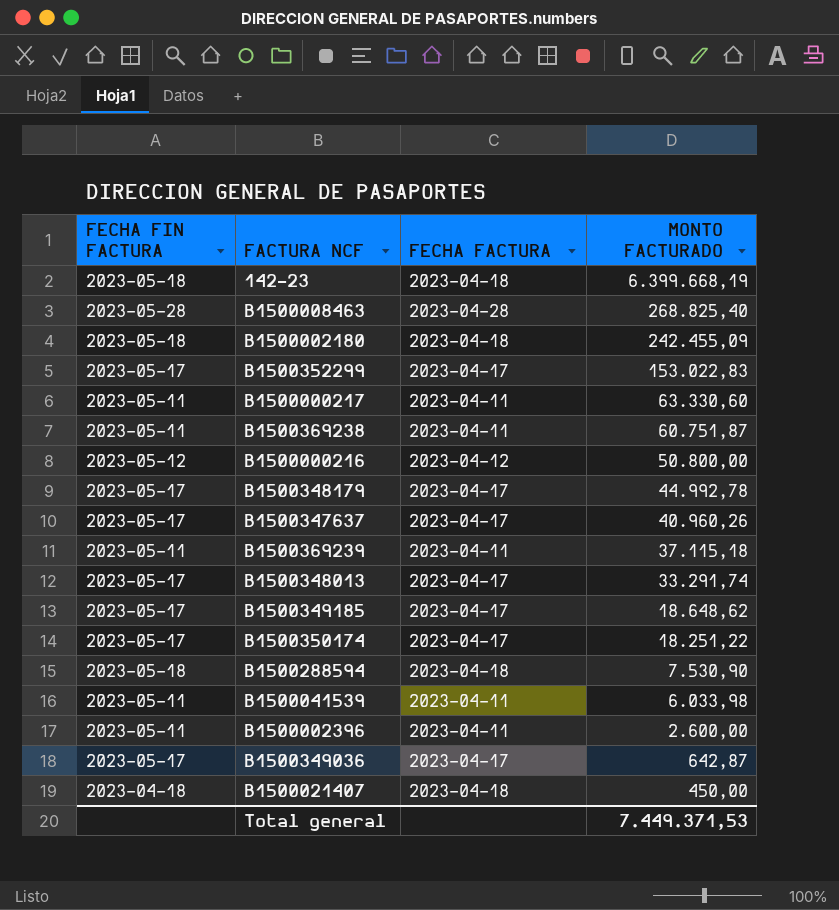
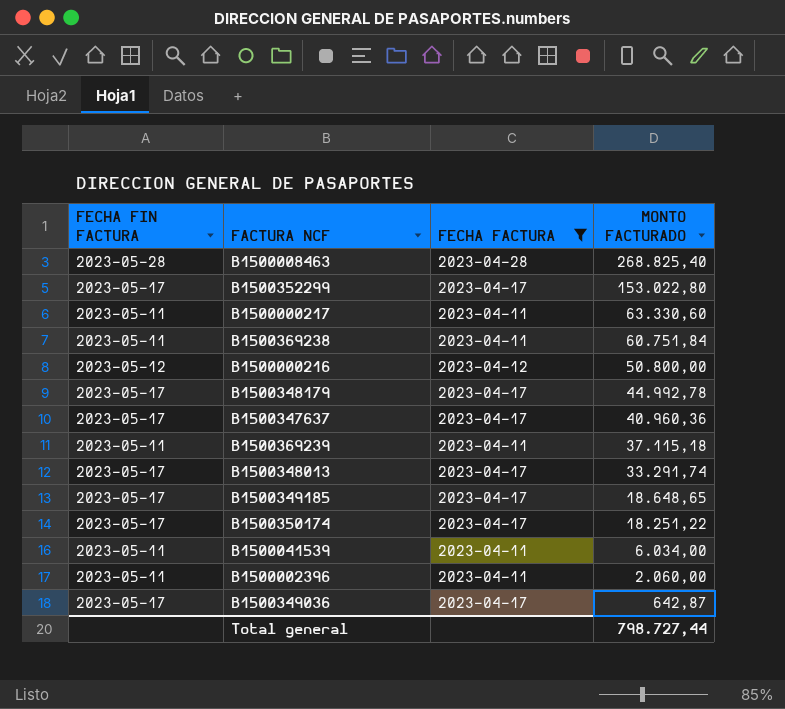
filter: none -> FECHA FACTURA != 2023-04-18
B1500352299 | MONTO FACTURADO: 153.022,83 -> 153.022,80
B1500369238 | MONTO FACTURADO: 60.751,87 -> 60.751,84
B1500347637 | MONTO FACTURADO: 40.960,26 -> 40.960,36
B1500349185 | MONTO FACTURADO: 18.648,62 -> 18.648,65
B1500041539 | MONTO FACTURADO: 6.033,98 -> 6.034,00
B1500002396 | MONTO FACTURADO: 2.600,00 -> 2.060,00
Total general | MONTO FACTURADO: 7.449.371,53 -> 798.727,44

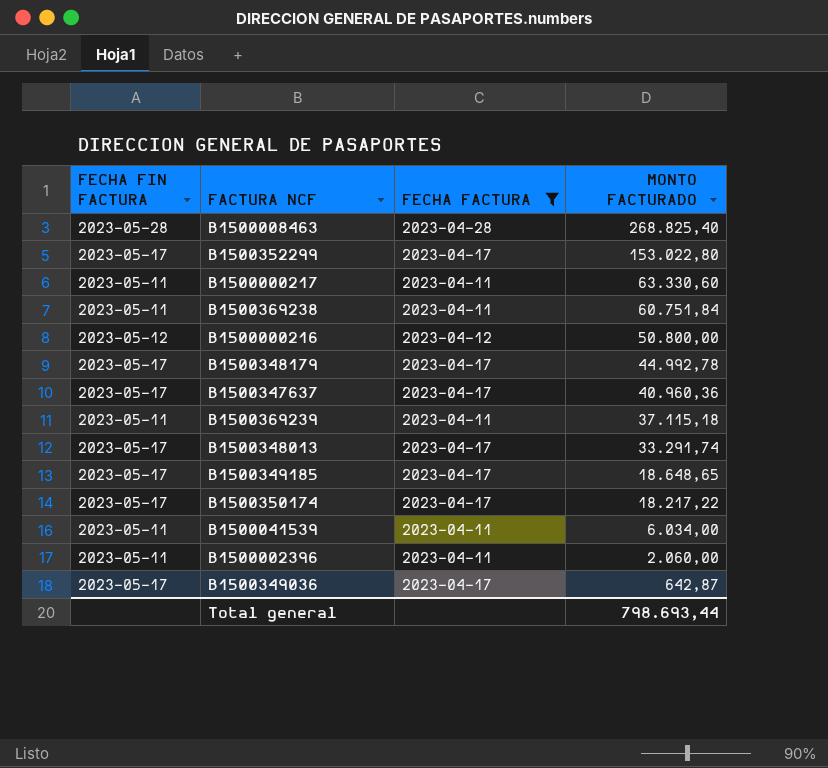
B1500350174 | MONTO FACTURADO: 18.251,22 -> 18.217,22
Total general | MONTO FACTURADO: 798.727,44 -> 798.693,44

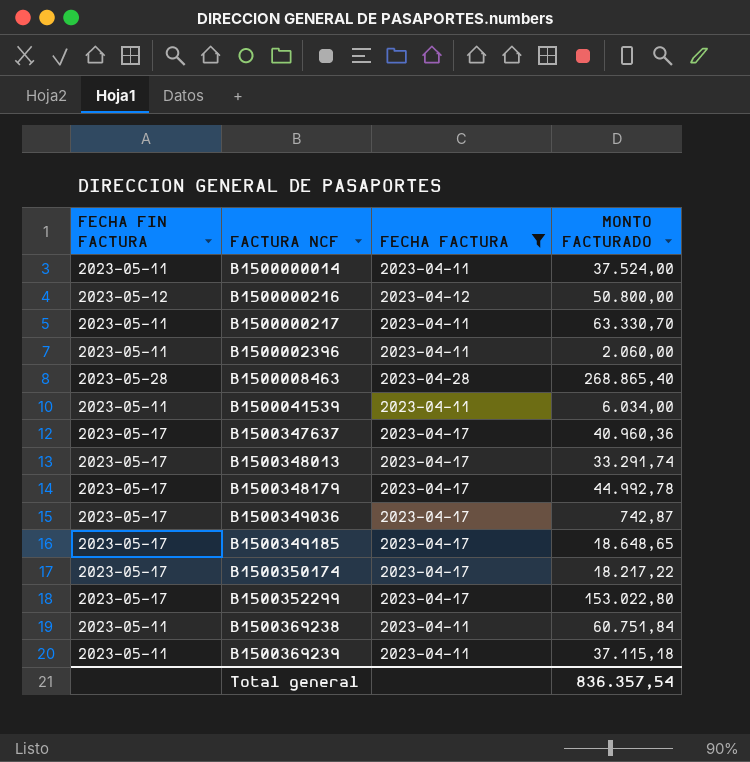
row order: MONTO FACTURADO descending -> FACTURA NCF ascending
row B1500000014: none -> 2023-05-11 | 2023-04-11 | 37.524,00
B1500000217 | MONTO FACTURADO: 63.330,60 -> 63.330,70
B1500008463 | MONTO FACTURADO: 268.825,40 -> 268.865,40
B1500349036 | MONTO FACTURADO: 642,87 -> 742,87
Total general | MONTO FACTURADO: 798.693,44 -> 836.357,54

